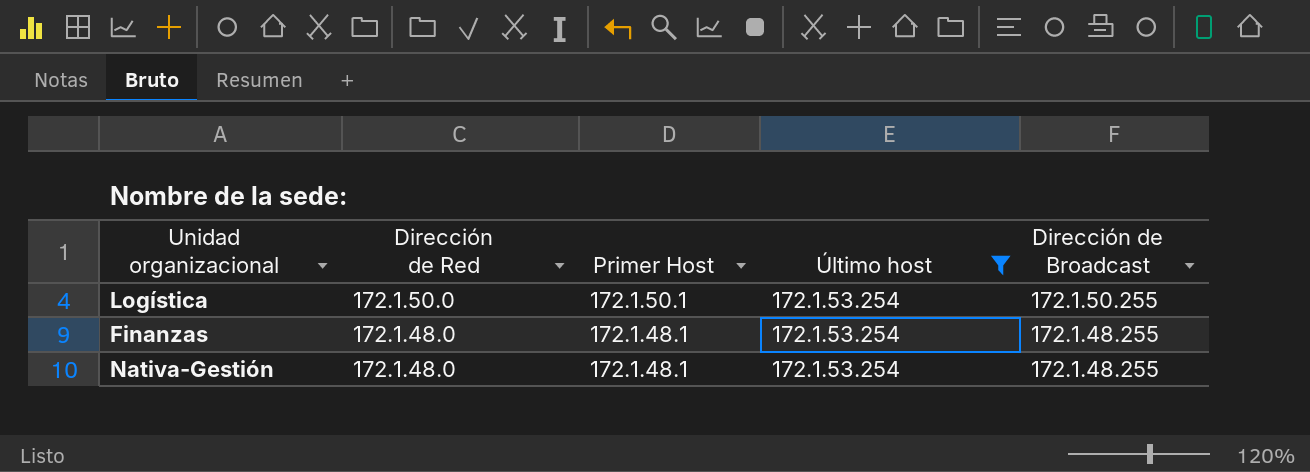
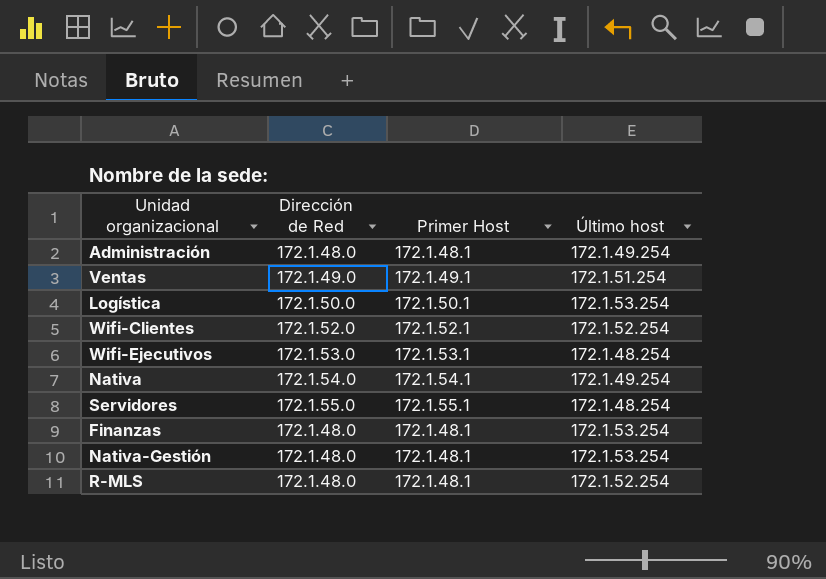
filter: Último host = 172.1.53.254 -> none
column Dirección de Broadcast | position: 5 -> none

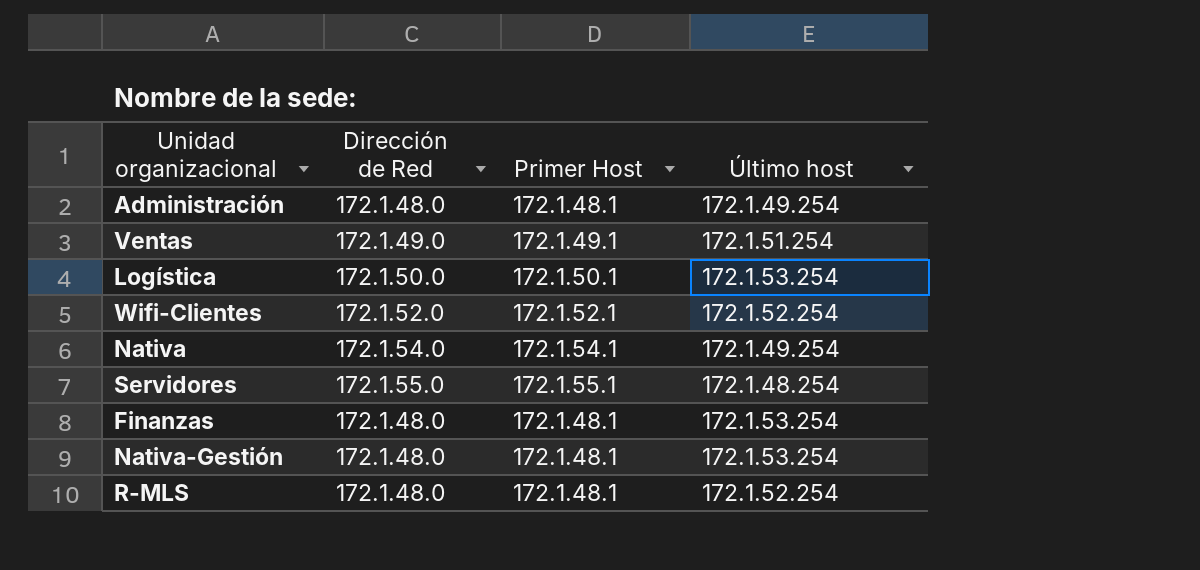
row Wifi-Ejecutivos: 172.1.53.0 | 172.1.53.1 | 172.1.48.254 -> none

